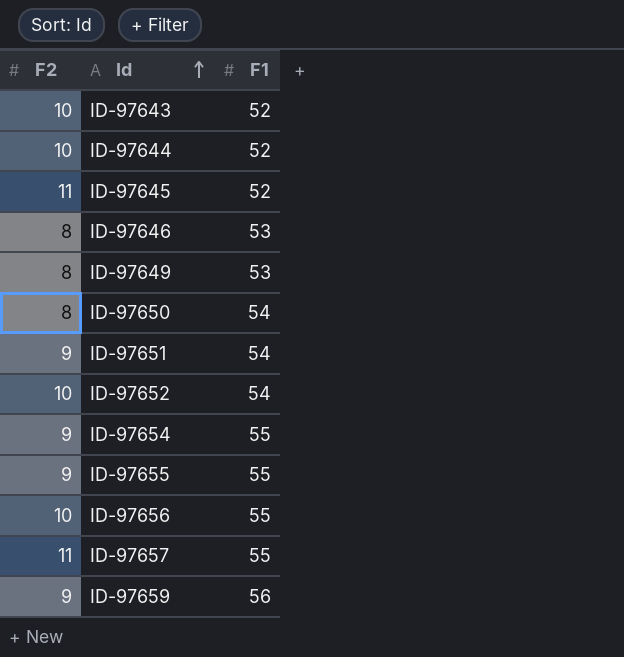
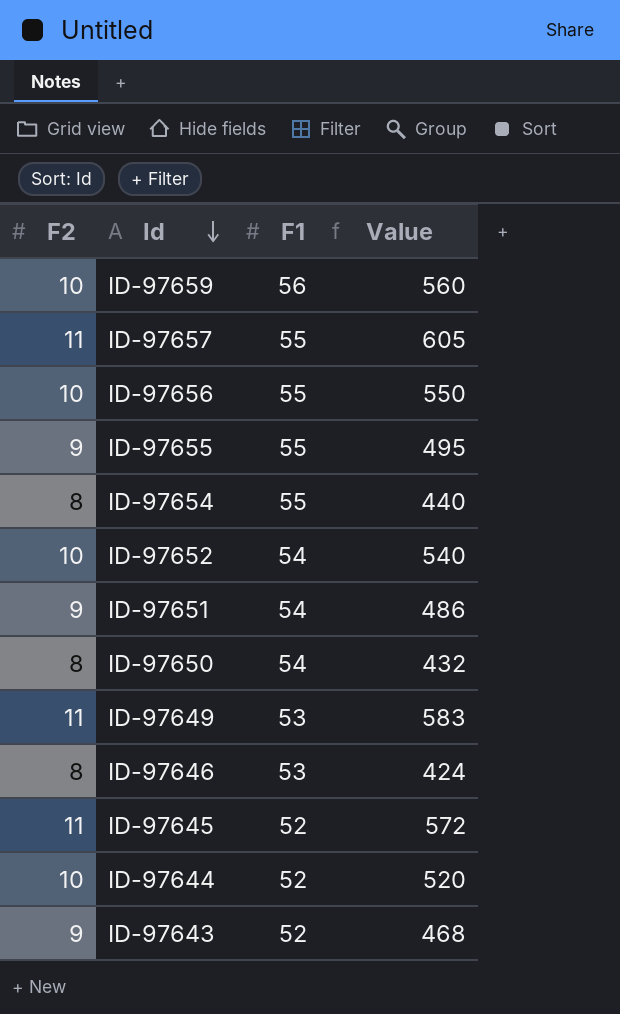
row order: Id ascending -> Id descending
column Value | formula: none -> [F2] * [F1]
ID-97659 | F2: 9 -> 10
ID-97654 | F2: 9 -> 8
ID-97649 | F2: 8 -> 11
ID-97643 | F2: 10 -> 9

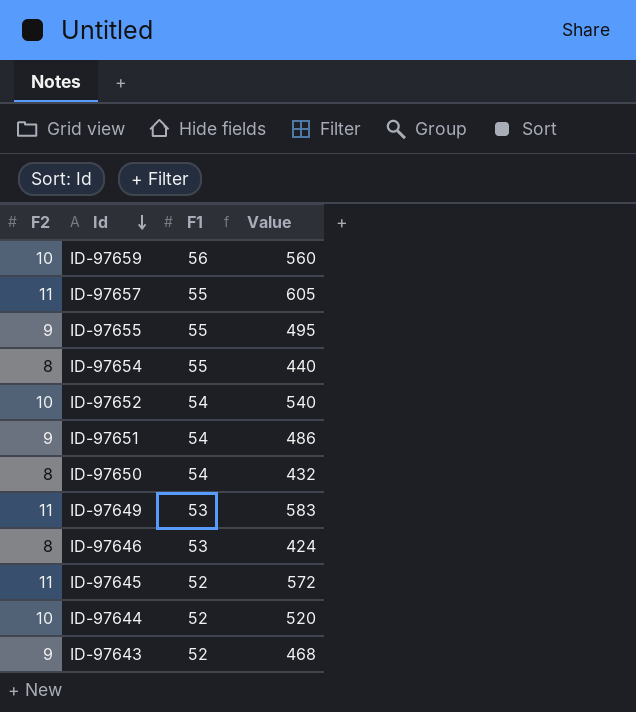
row ID-97656: 10 | 55 | 550 -> none

